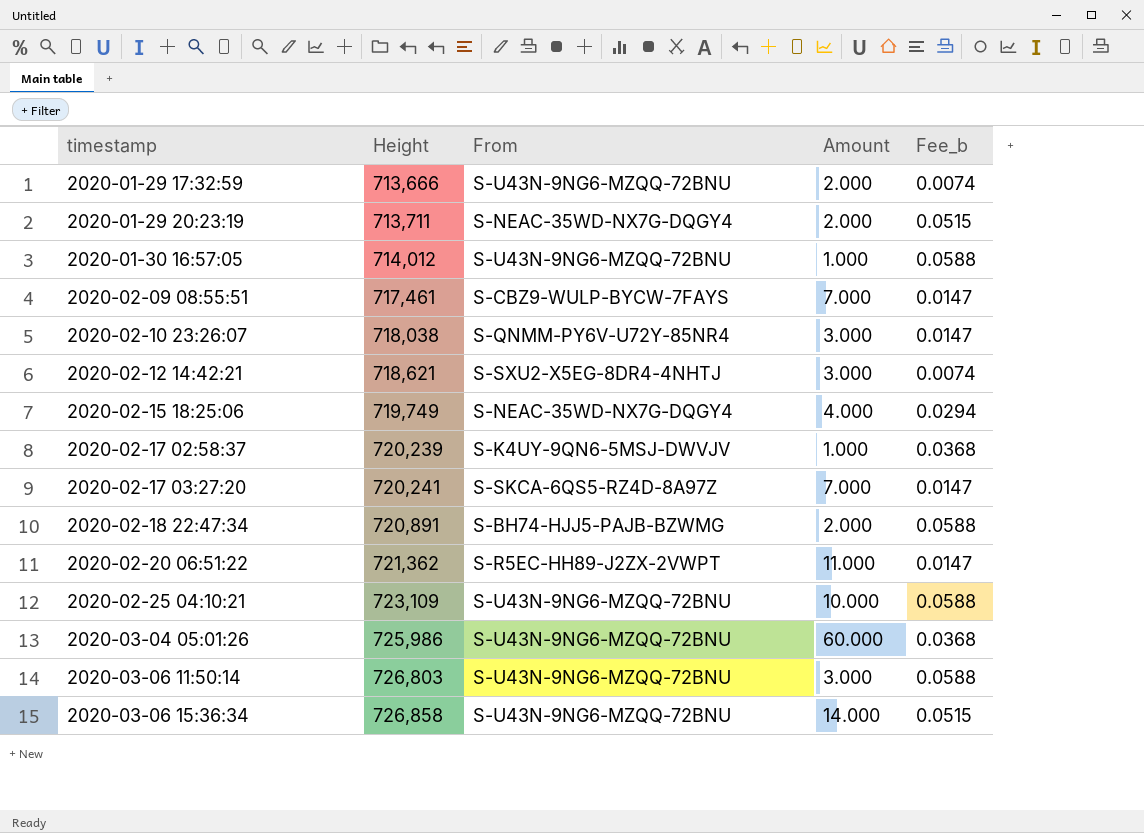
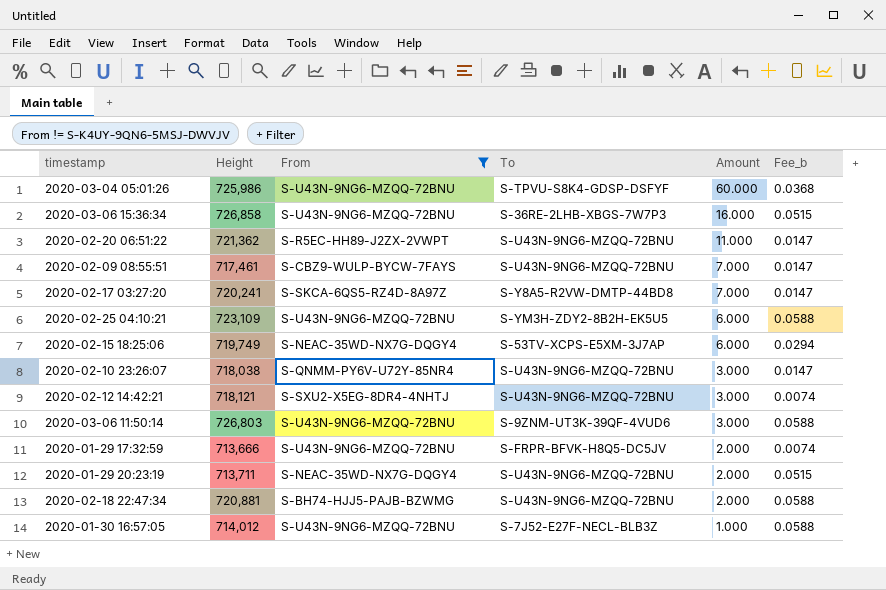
filter: none -> From != S-K4UY-9QN6-5MSJ-DWVJV
row order: timestamp ascending -> Amount descending
column To | position: none -> 4
2020-03-06 15:36:34 | Amount: 14.000 -> 16.000
2020-02-25 04:10:21 | Amount: 10.000 -> 6.000
2020-02-15 18:25:06 | Amount: 4.000 -> 6.000
2020-02-12 14:42:21 | Height: 718,621 -> 718,121
2020-02-18 22:47:34 | Height: 720,891 -> 720,881

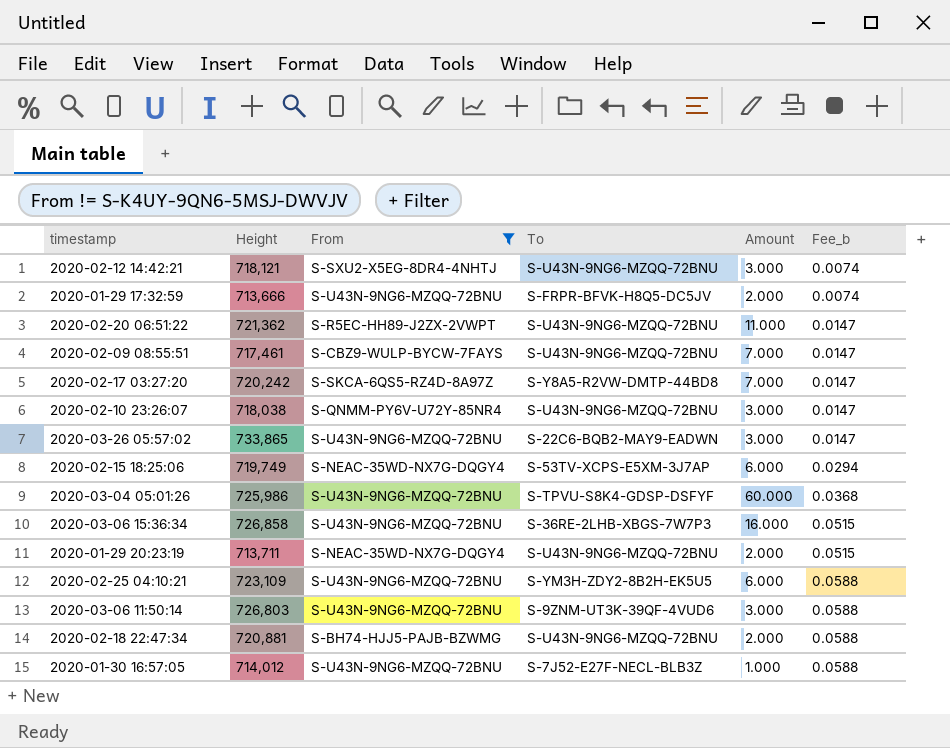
row order: Amount descending -> Fee_b ascending
2020-02-17 03:27:20 | Height: 720,241 -> 720,242
row 2020-03-26 05:57:02: none -> 733,865 | S-U43N-9NG6-MZQQ-72BNU | S-22C6-BQB2-MAY9-EADWN | 3.000 | 0.0147

